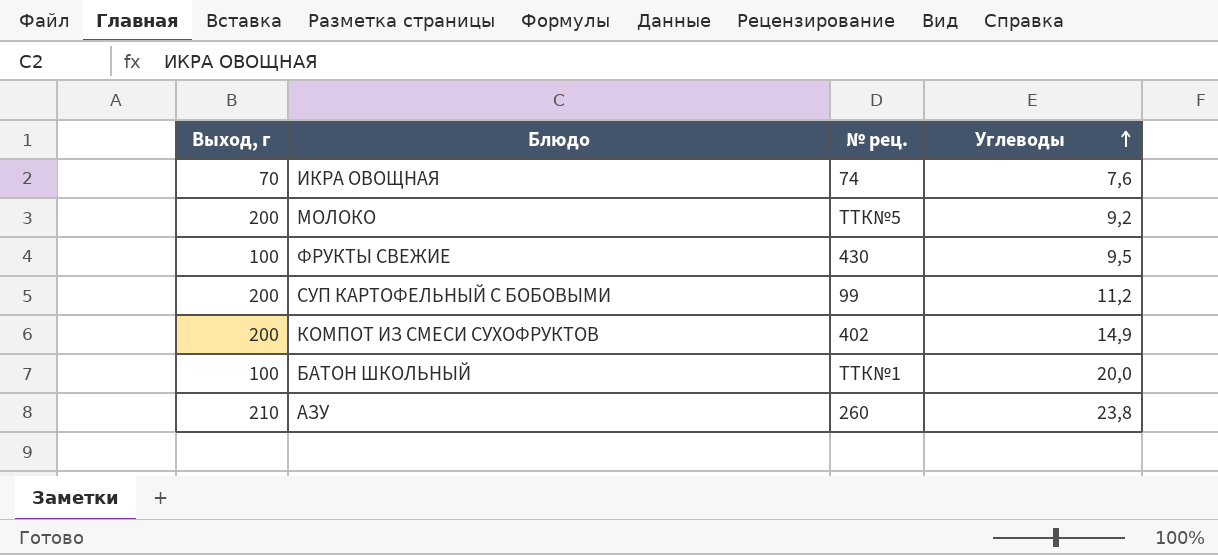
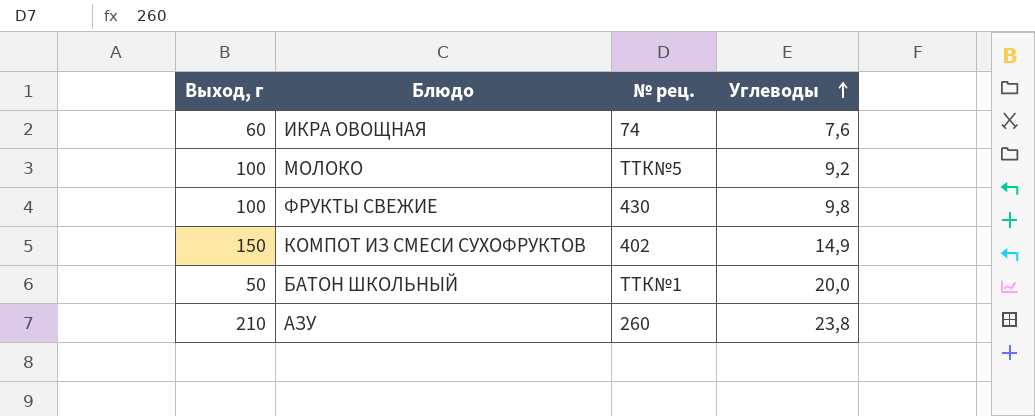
row СУП КАРТОФЕЛЬНЫЙ С БОБОВЫМИ: 200 | 99 | 11,2 -> none
ИКРА ОВОЩНАЯ | Выход, г: 70 -> 60
МОЛОКО | Выход, г: 200 -> 100
ФРУКТЫ СВЕЖИЕ | Углеводы: 9,5 -> 9,8
КОМПОТ ИЗ СМЕСИ СУХОФРУКТОВ | Выход, г: 200 -> 150
БАТОН ШКОЛЬНЫЙ | Выход, г: 100 -> 50

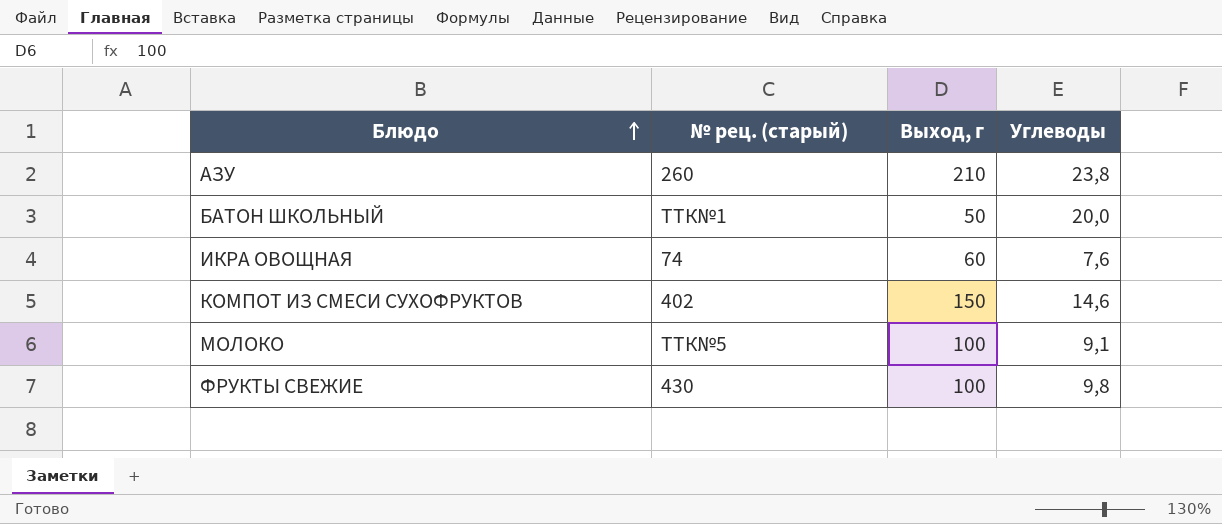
row order: Углеводы ascending -> Блюдо ascending
column name: № рец. -> № рец. (старый)
column Выход, г | position: 1 -> 3
КОМПОТ ИЗ СМЕСИ СУХОФРУКТОВ | Углеводы: 14,9 -> 14,6
МОЛОКО | Углеводы: 9,2 -> 9,1

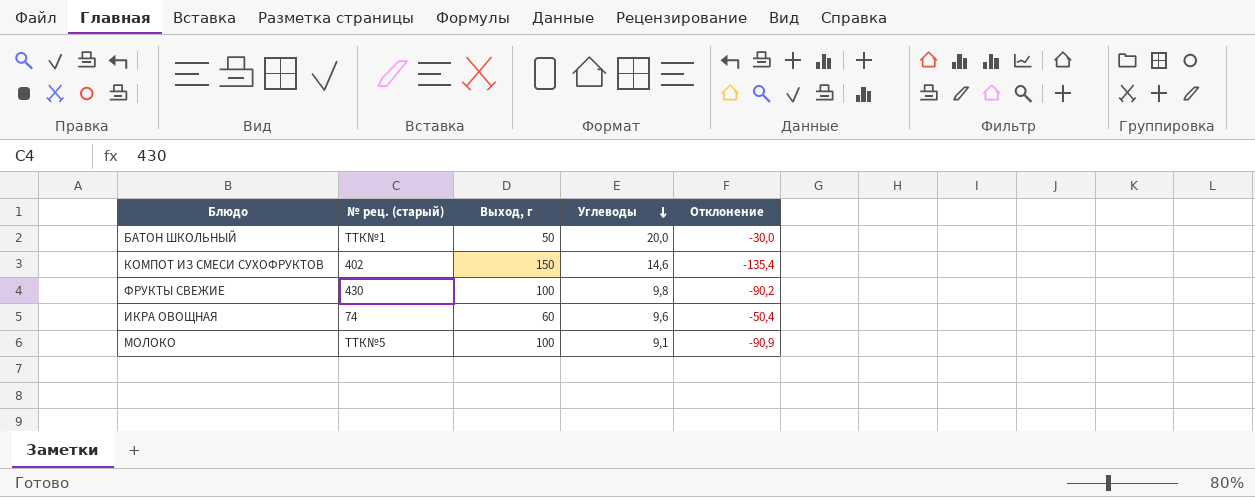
row order: Блюдо ascending -> Углеводы descending
column Отклонение | formula: none -> [Углеводы] - [Выход, г]
row АЗУ: 260 | 210 | 23,8 -> none
ИКРА ОВОЩНАЯ | Углеводы: 7,6 -> 9,6

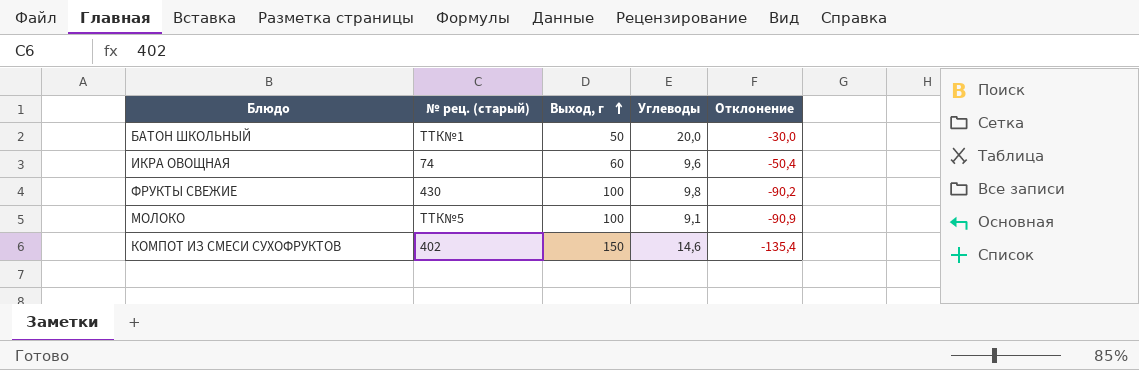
row order: Углеводы descending -> Выход, г ascending

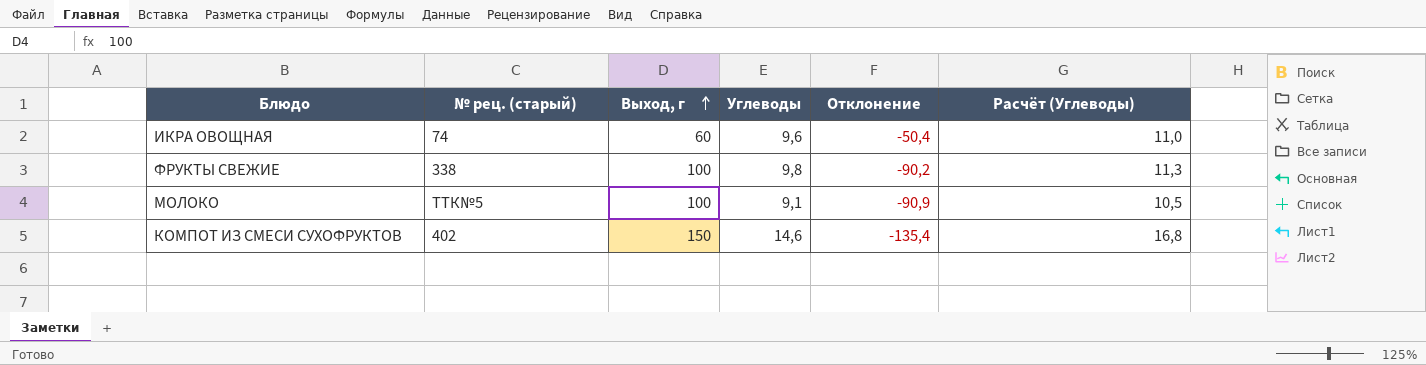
column Расчёт (Углеводы) | formula: none -> [Углеводы] * 1,15
row БАТОН ШКОЛЬНЫЙ: ТТК№1 | 50 | 20,0 | -30,0 -> none
ФРУКТЫ СВЕЖИЕ | № рец. (старый): 430 -> 338

